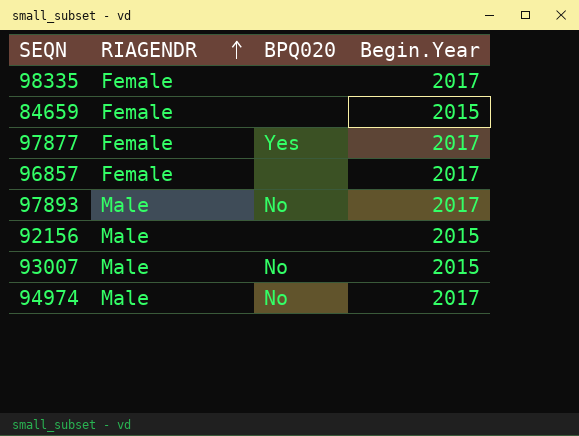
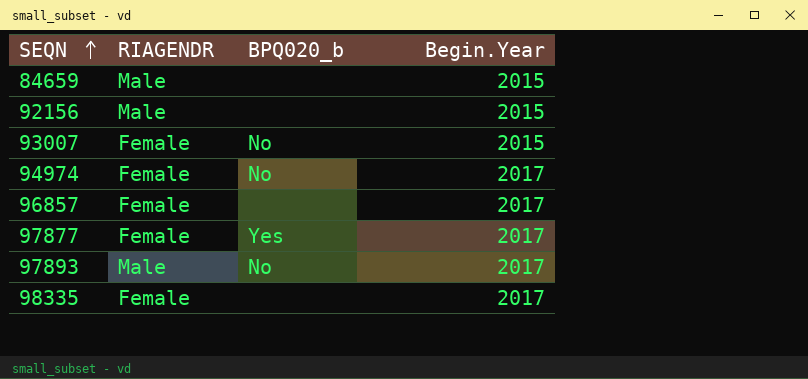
row order: RIAGENDR ascending -> SEQN ascending
column name: BPQ020 -> BPQ020_b
84659 | RIAGENDR: Female -> Male
93007 | RIAGENDR: Male -> Female
94974 | RIAGENDR: Male -> Female

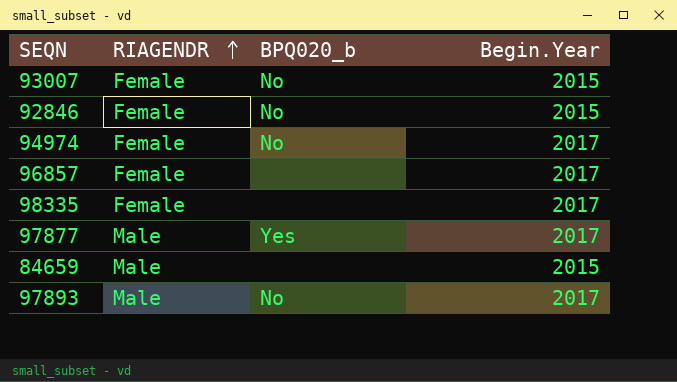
row order: SEQN ascending -> RIAGENDR ascending
row 92156: Male | none | 2015 -> none
row 92846: none -> Female | No | 2015
97877 | RIAGENDR: Female -> Male

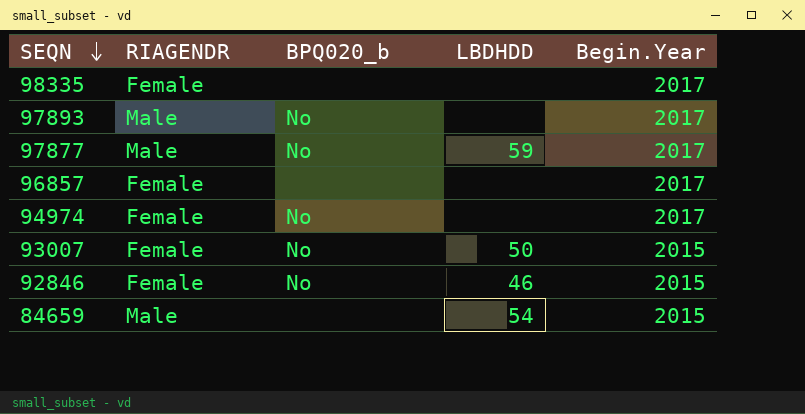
row order: RIAGENDR ascending -> SEQN descending
column LBDHDD | position: none -> 4
97877 | BPQ020_b: Yes -> No

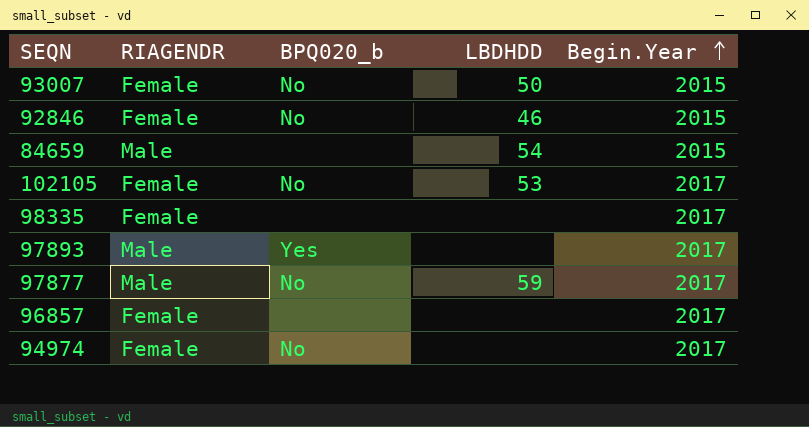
row order: SEQN descending -> Begin.Year ascending
row 102105: none -> Female | No | 53 | 2017
97893 | BPQ020_b: No -> Yes

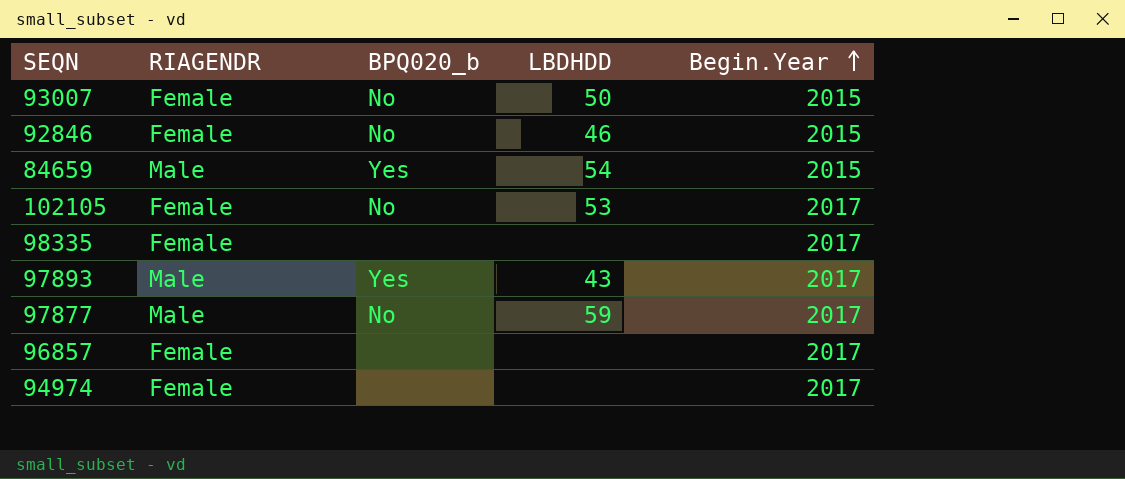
84659 | BPQ020_b: none -> Yes
97893 | LBDHDD: none -> 43
94974 | BPQ020_b: No -> none

